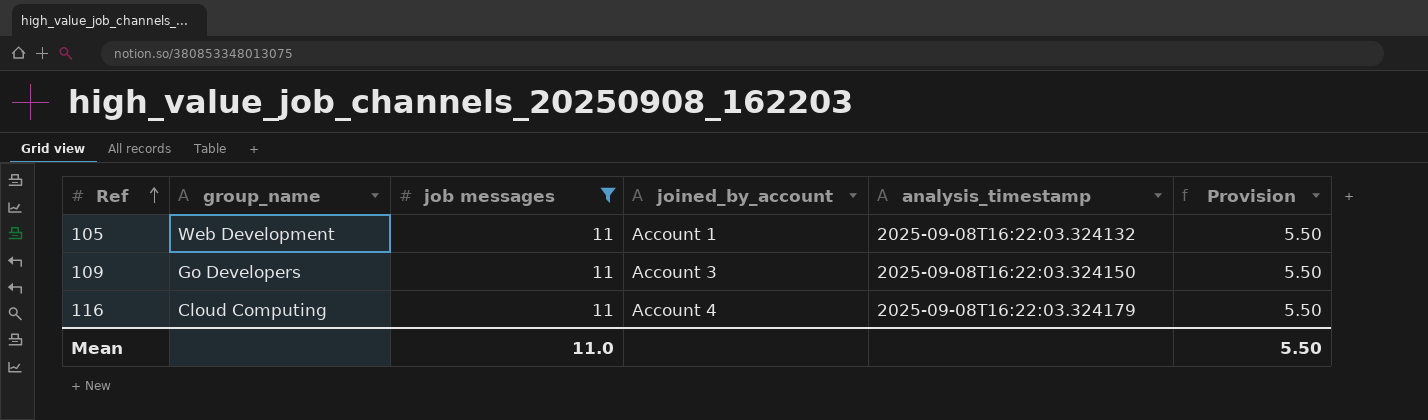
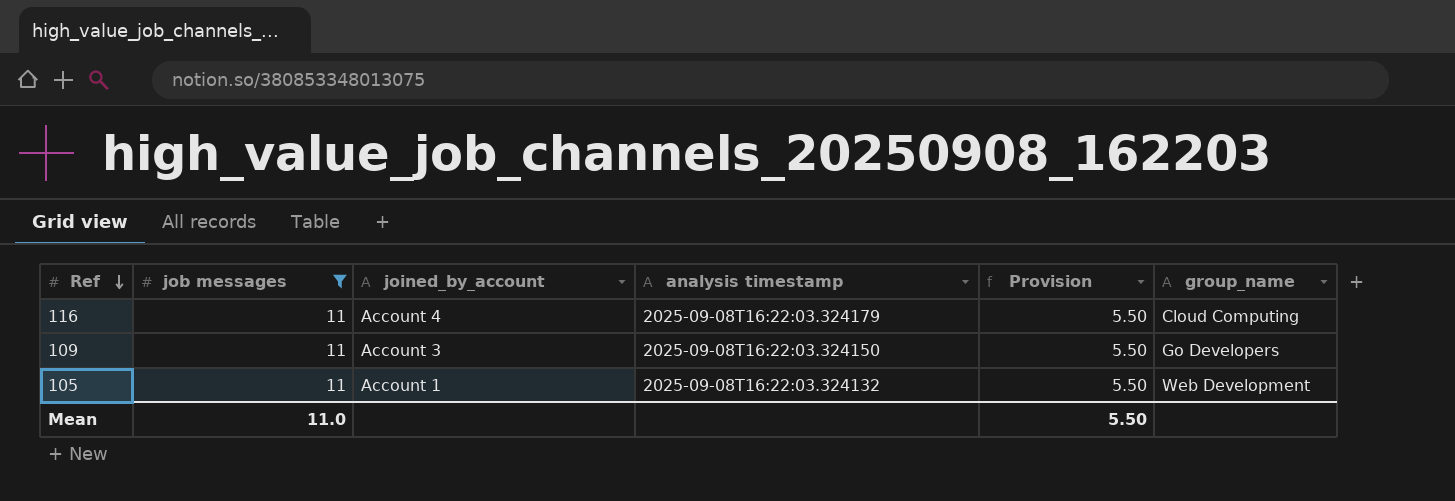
row order: Ref ascending -> Ref descending
column name: analysis_timestamp -> analysis timestamp
column group_name | position: 2 -> 6

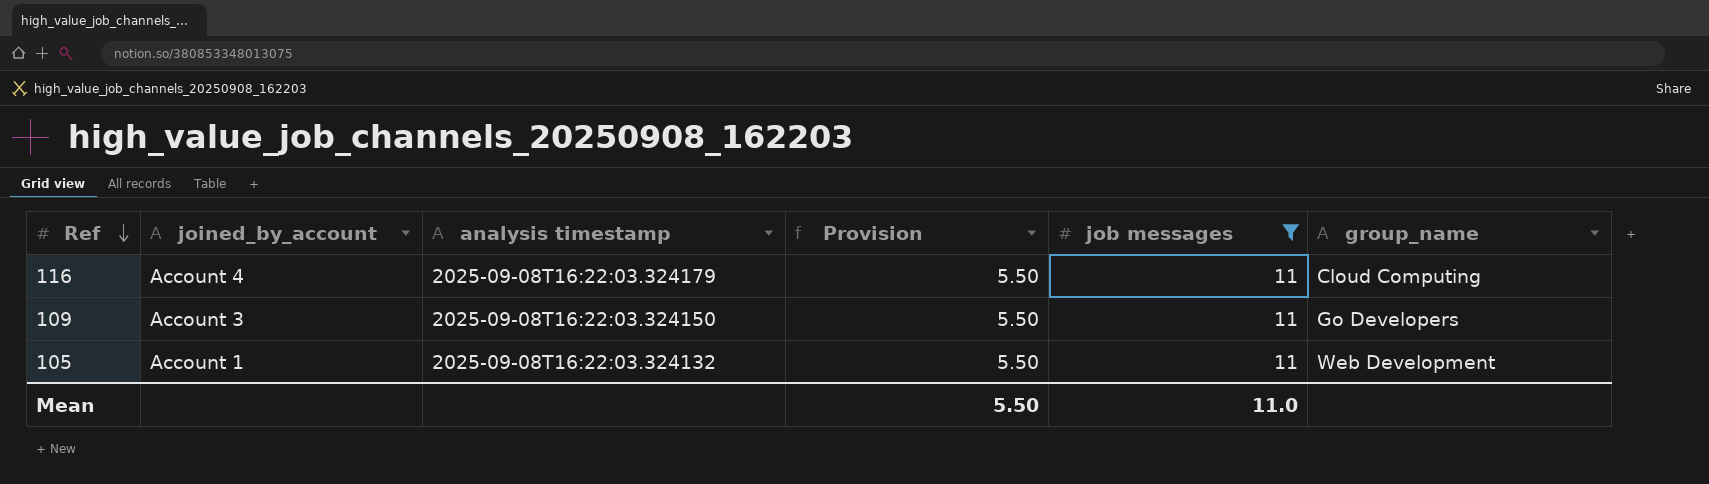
column job messages | position: 2 -> 5

